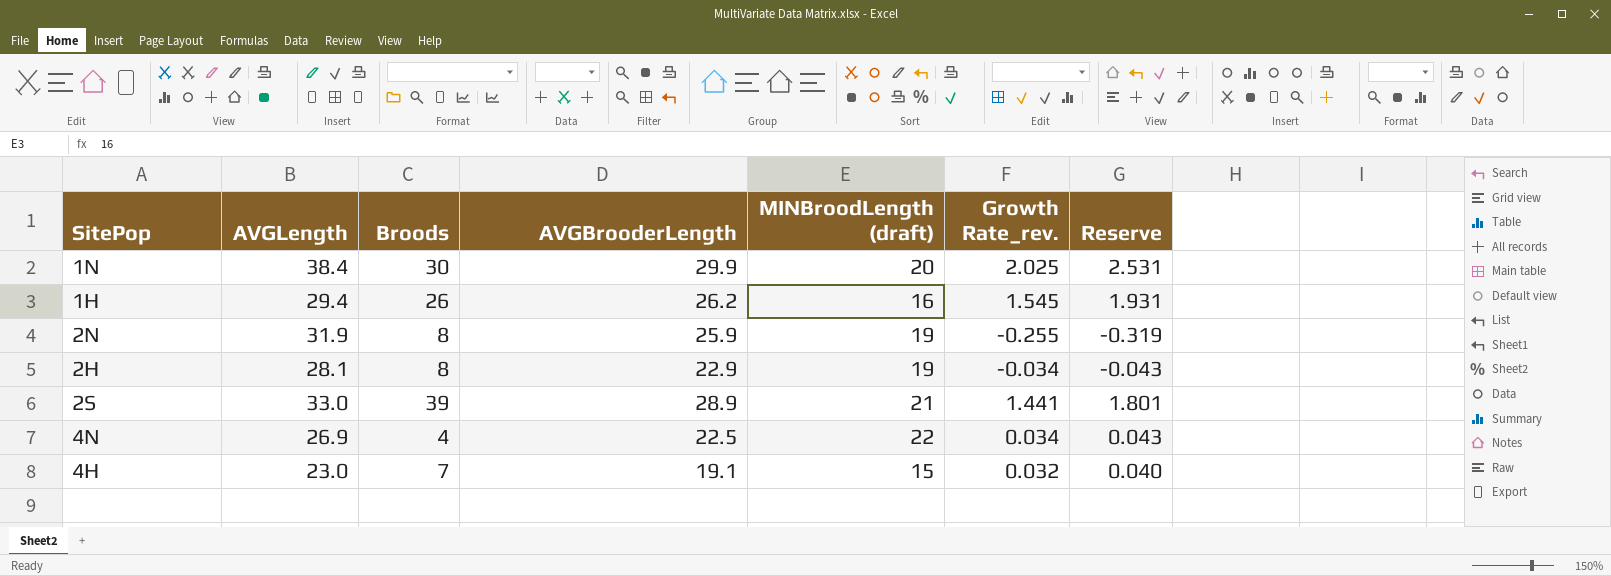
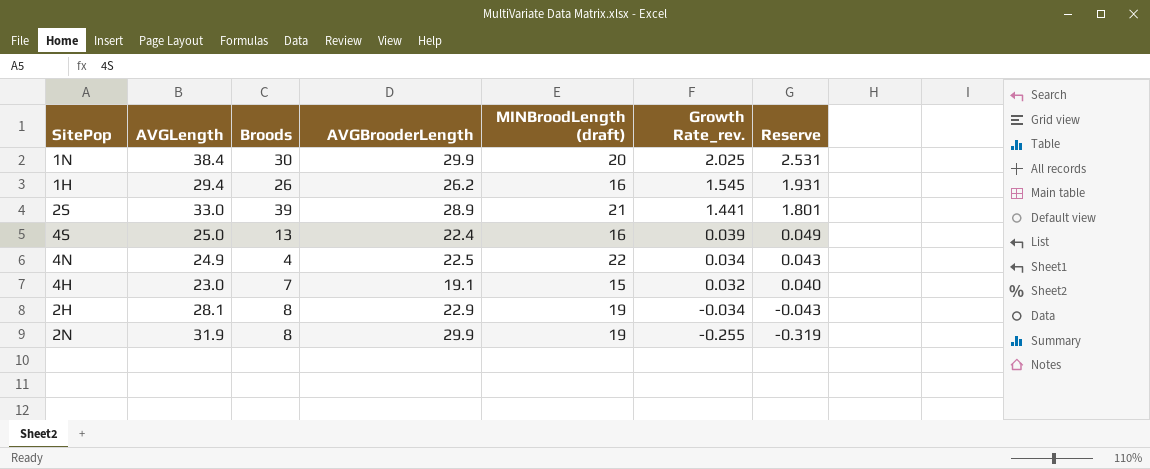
row order: none -> Growth Rate_rev. descending
row 4S: none -> 25.0 | 13 | 22.4 | 16 | 0.039 | 0.049
4N | AVGLength: 26.9 -> 24.9
2N | AVGBrooderLength: 25.9 -> 29.9

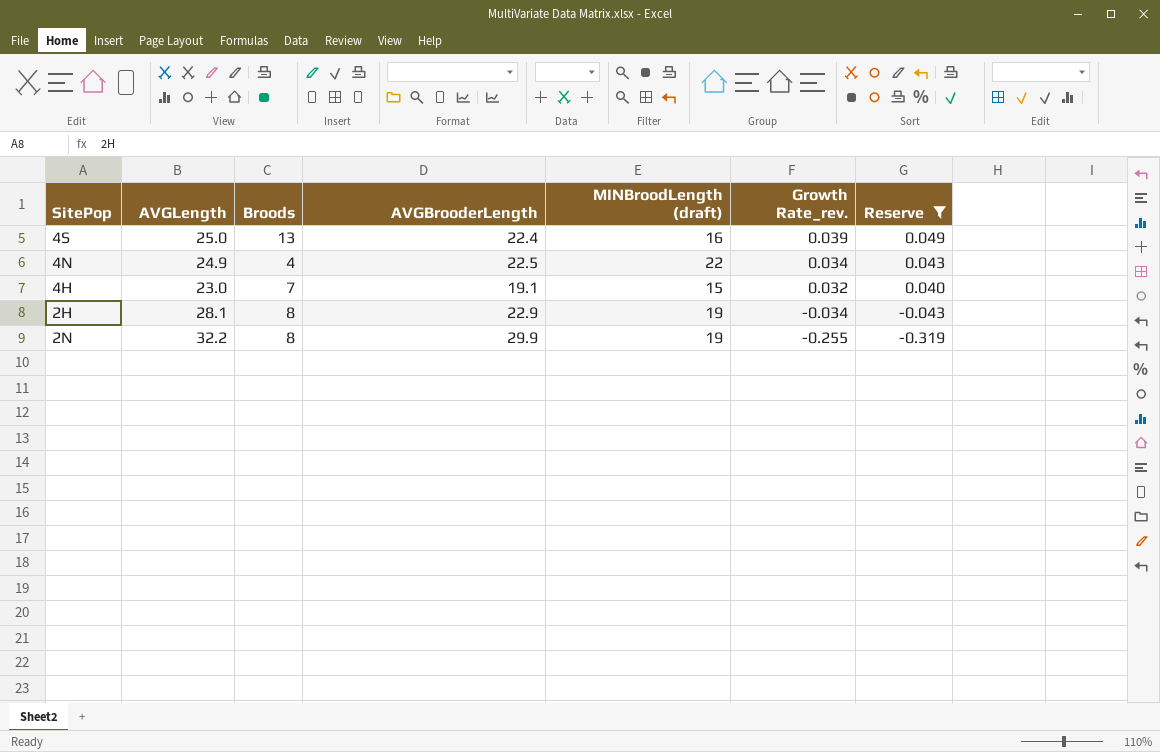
filter: none -> Reserve <= 0.049
2N | AVGLength: 31.9 -> 32.2

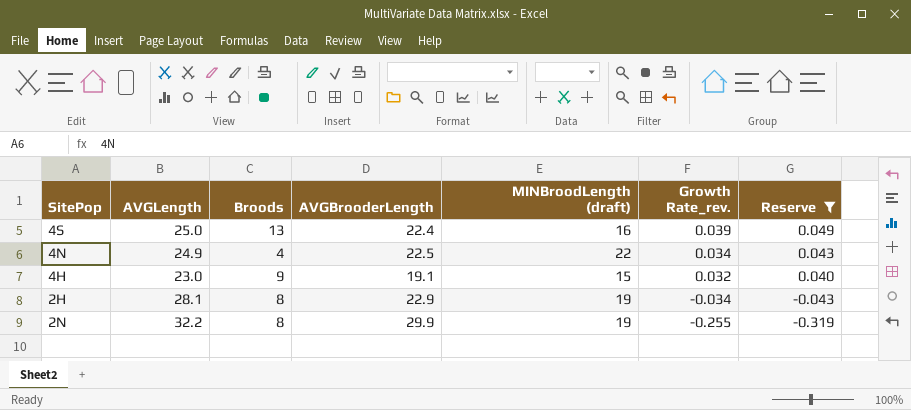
4H | Broods: 7 -> 9

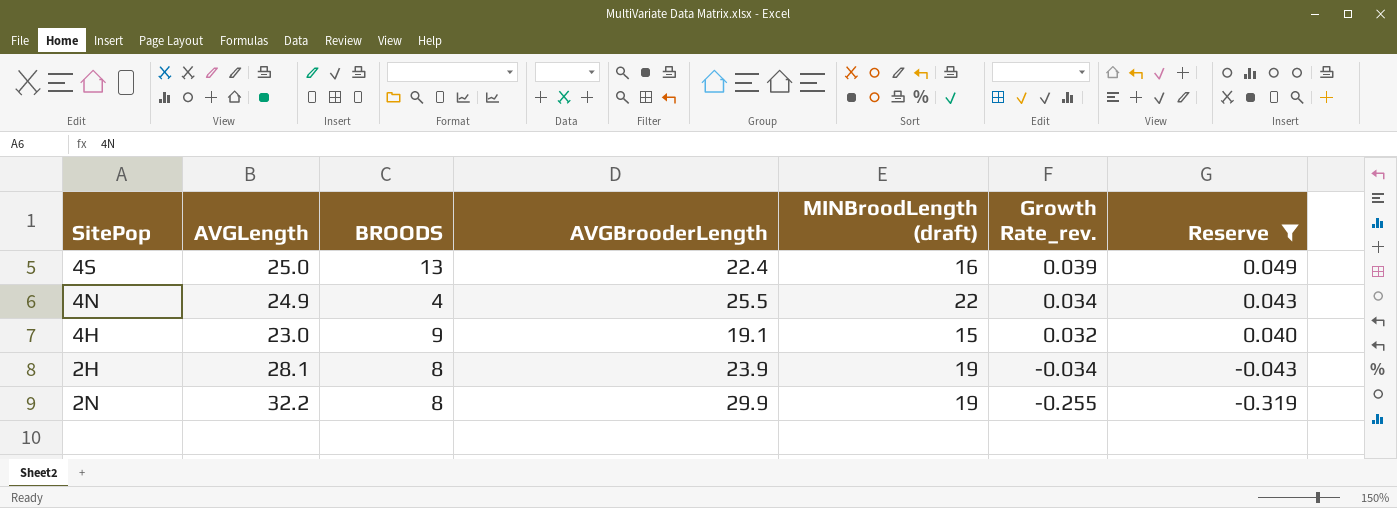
column name: Broods -> BROODS
4N | AVGBrooderLength: 22.5 -> 25.5
2H | AVGBrooderLength: 22.9 -> 23.9

